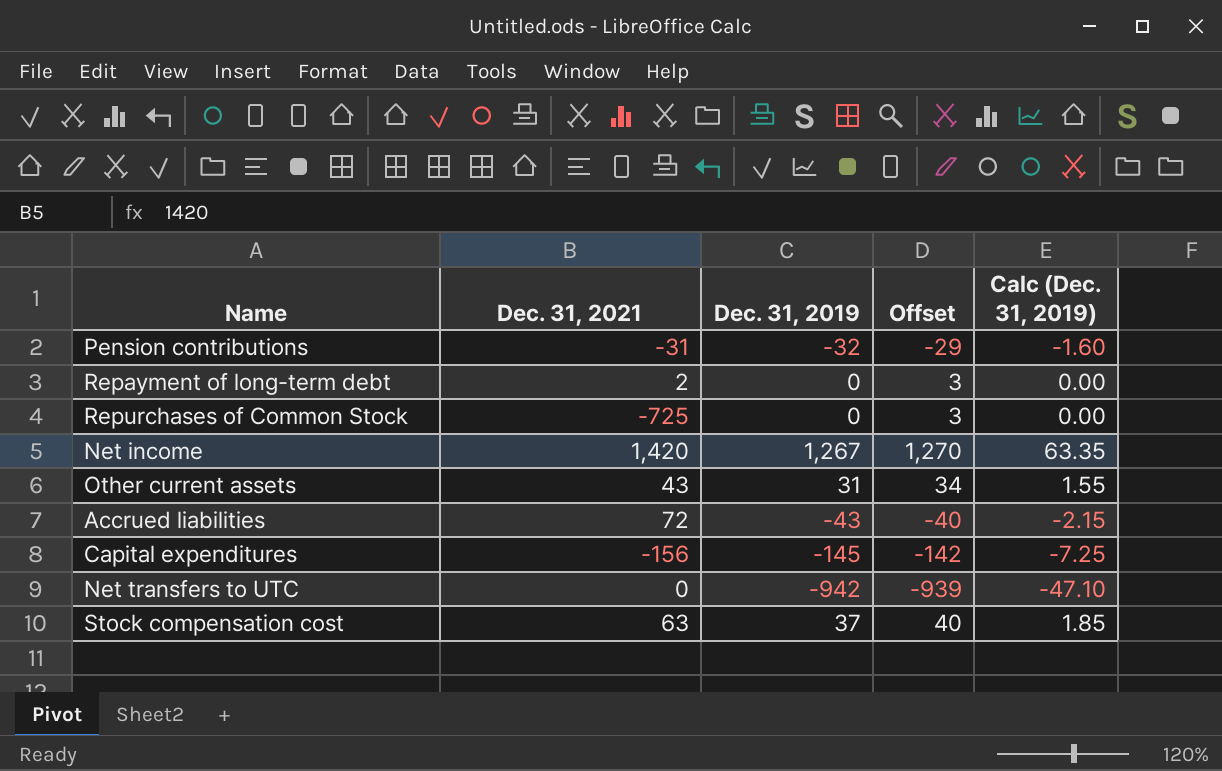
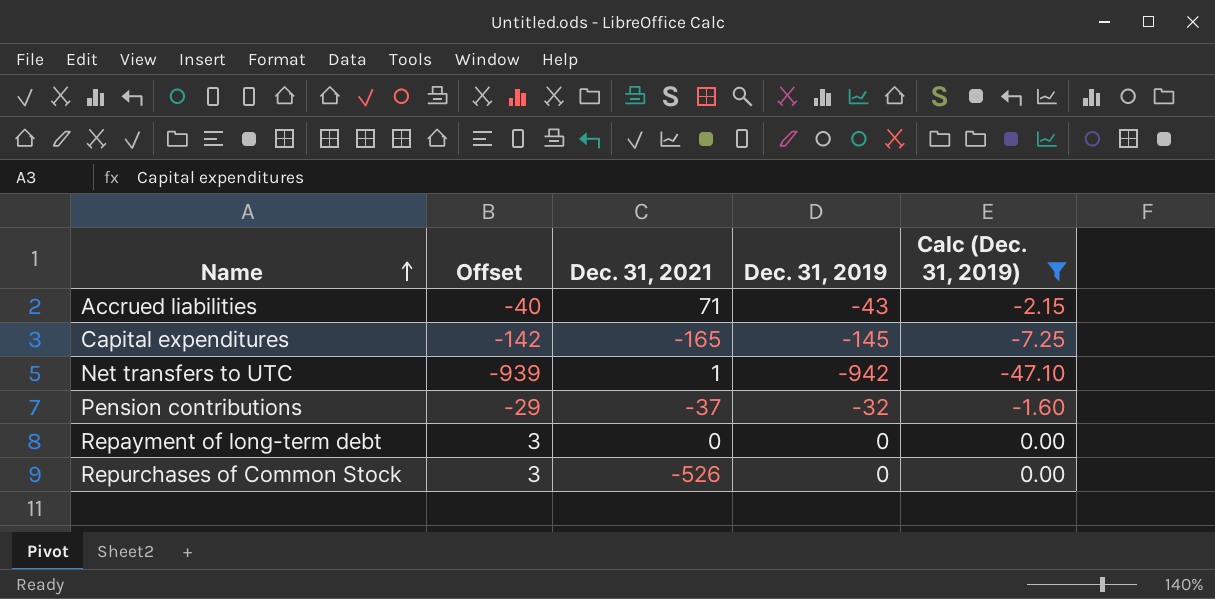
filter: none -> Calc (Dec. 31, 2019) <= 0.00
row order: none -> Name ascending
column Offset | position: 4 -> 2
Accrued liabilities | Dec. 31, 2021: 72 -> 71
Capital expenditures | Dec. 31, 2021: -156 -> -165
Net transfers to UTC | Dec. 31, 2021: 0 -> 1
Pension contributions | Dec. 31, 2021: -31 -> -37
Repayment of long-term debt | Dec. 31, 2021: 2 -> 0
Repurchases of Common Stock | Dec. 31, 2021: -725 -> -526

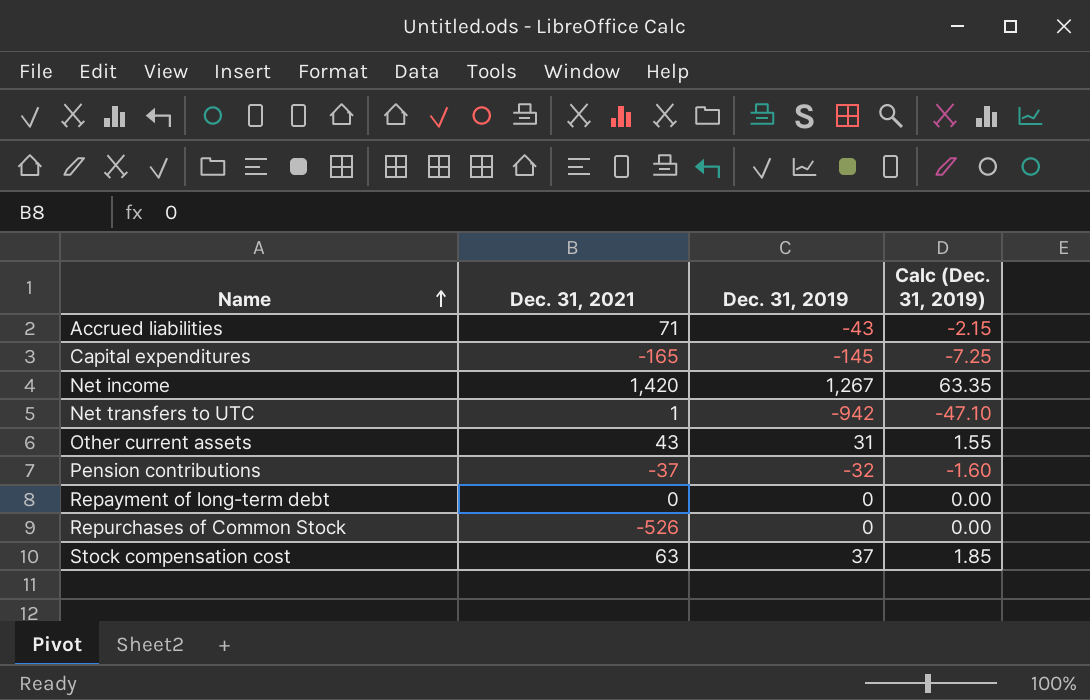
filter: Calc (Dec. 31, 2019) <= 0.00 -> none
column Offset | formula: [Dec. 31, 2019] + 3 -> none

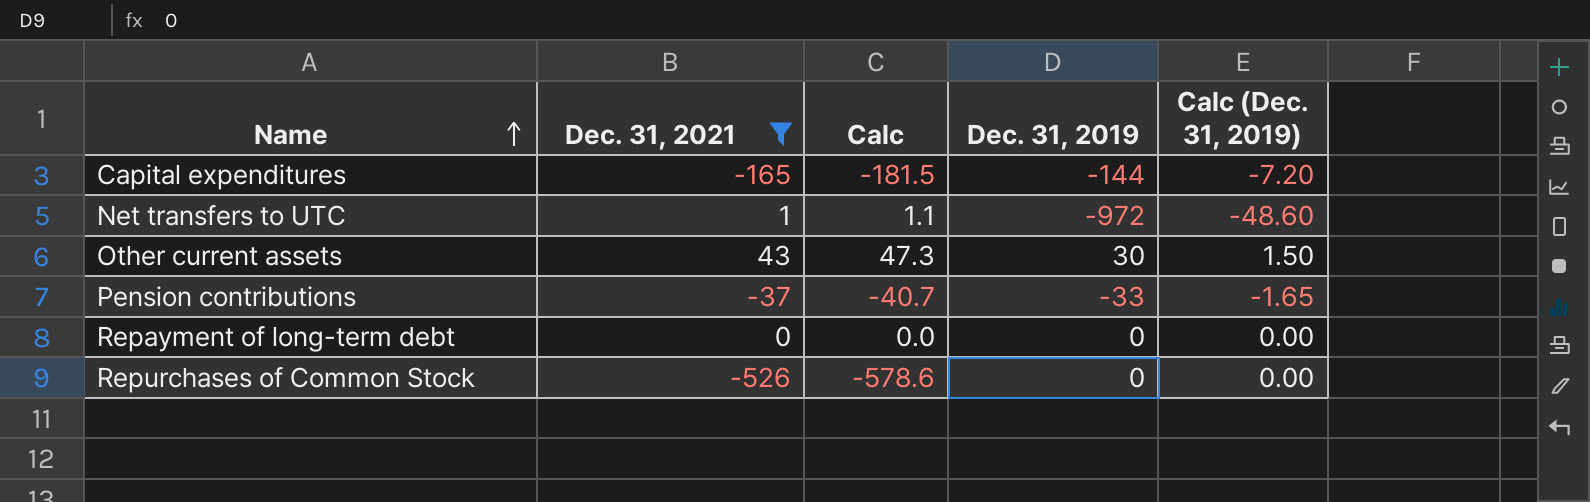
filter: none -> Dec. 31, 2021 <= 43
column Calc | formula: none -> [Dec. 31, 2021] * 1.1
Capital expenditures | Dec. 31, 2019: -145 -> -144
Capital expenditures | Calc (Dec. 31, 2019): -7.25 -> -7.20
Net transfers to UTC | Dec. 31, 2019: -942 -> -972
Net transfers to UTC | Calc (Dec. 31, 2019): -47.10 -> -48.60
Other current assets | Dec. 31, 2019: 31 -> 30
Other current assets | Calc (Dec. 31, 2019): 1.55 -> 1.50
Pension contributions | Dec. 31, 2019: -32 -> -33
Pension contributions | Calc (Dec. 31, 2019): -1.60 -> -1.65

